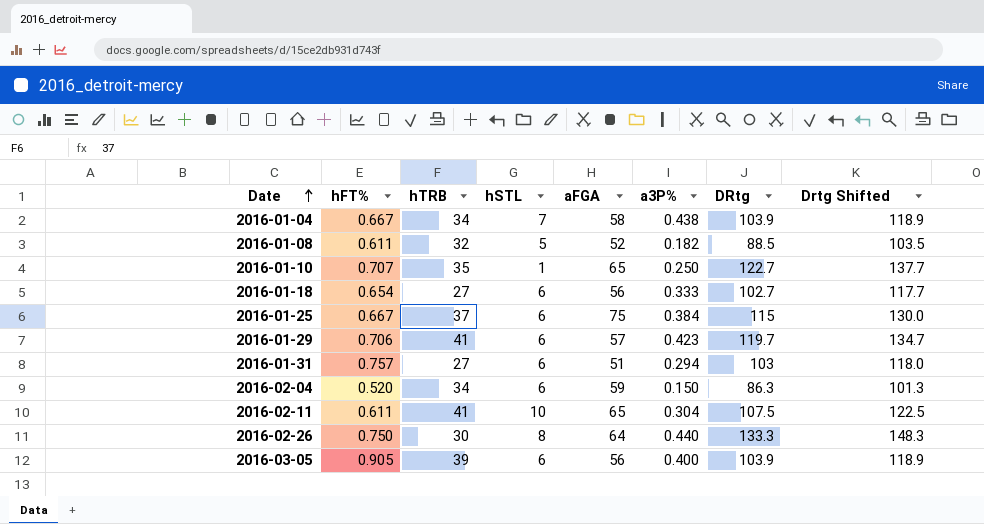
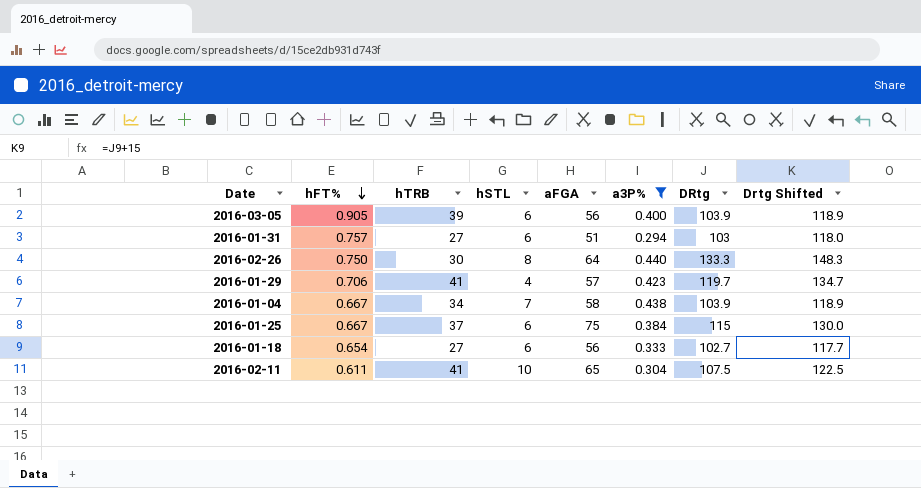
filter: none -> a3P% >= 0.294
row order: Date ascending -> hFT% descending
2016-01-29 | hSTL: 6 -> 4

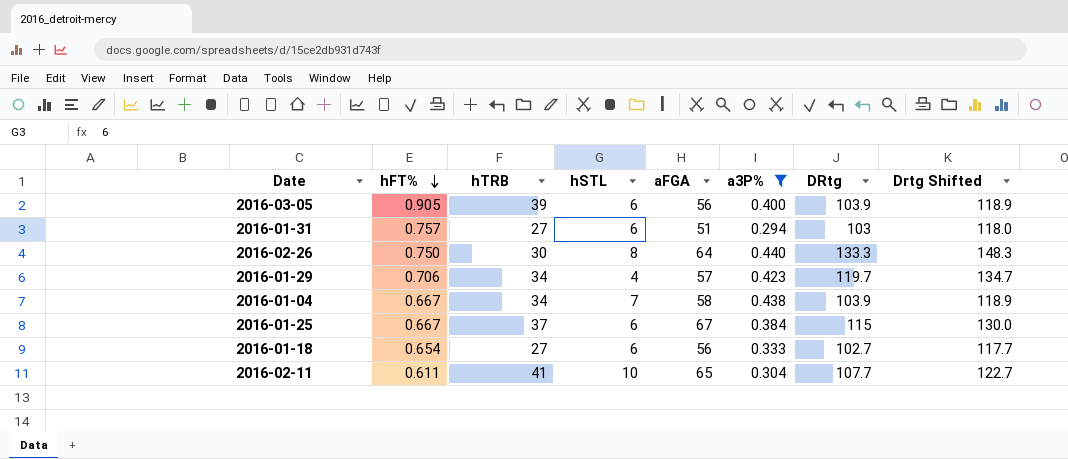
2016-01-29 | hTRB: 41 -> 34
2016-01-25 | aFGA: 75 -> 67
2016-02-11 | DRtg: 107.5 -> 107.7
2016-02-11 | Drtg Shifted: 122.5 -> 122.7

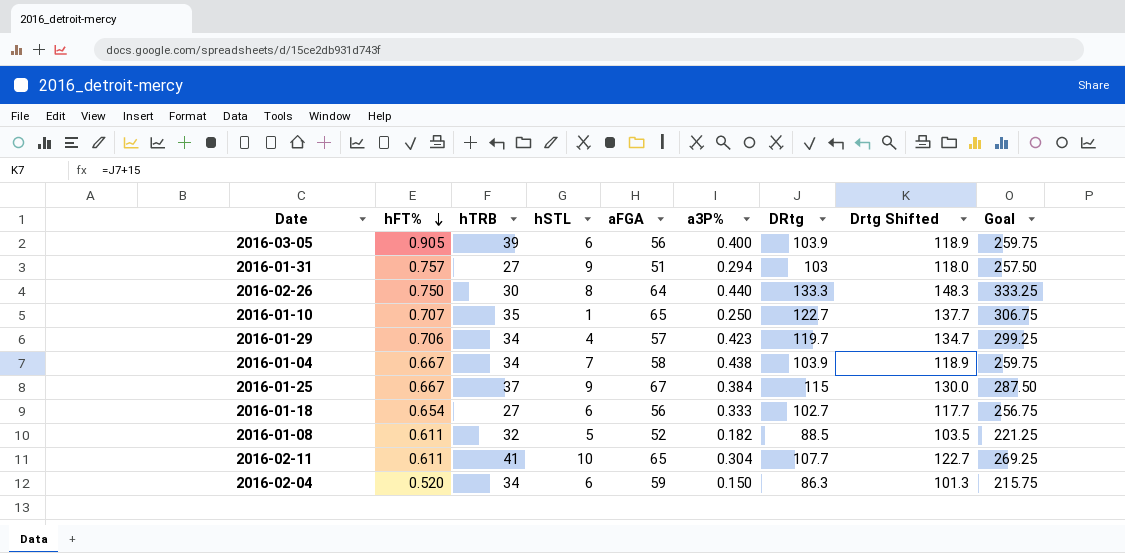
filter: a3P% >= 0.294 -> none
column Goal | formula: none -> [DRtg] * 2.5
2016-01-31 | hSTL: 6 -> 9
2016-01-25 | hSTL: 6 -> 9

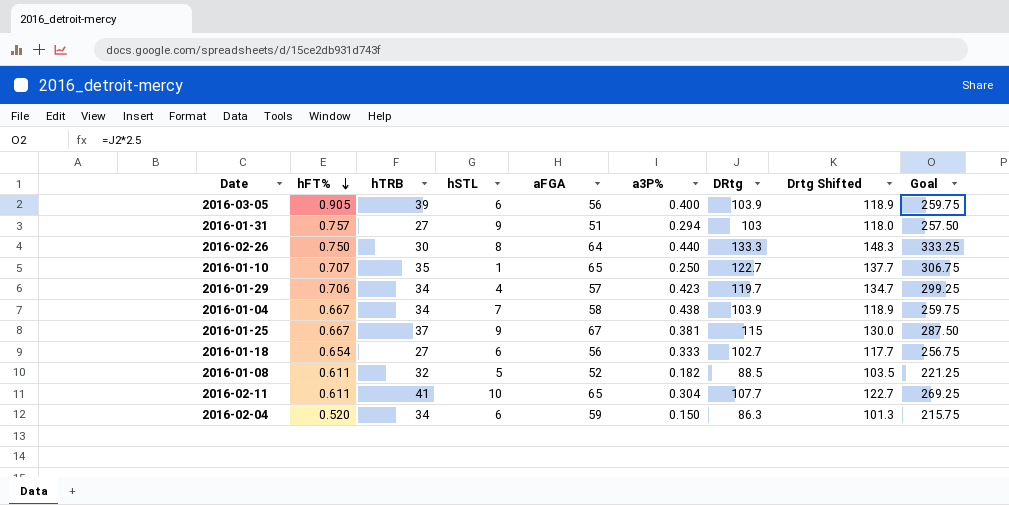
2016-01-25 | a3P%: 0.384 -> 0.381

